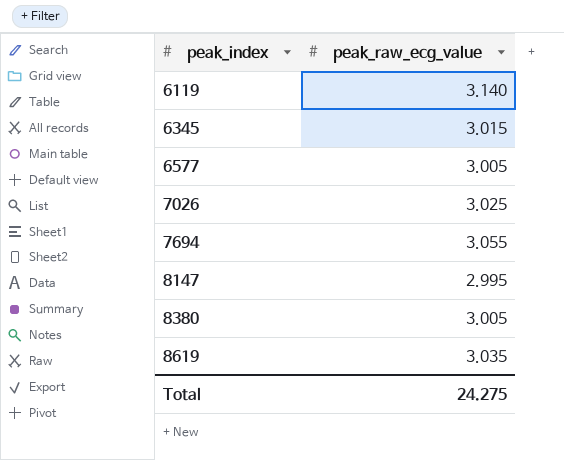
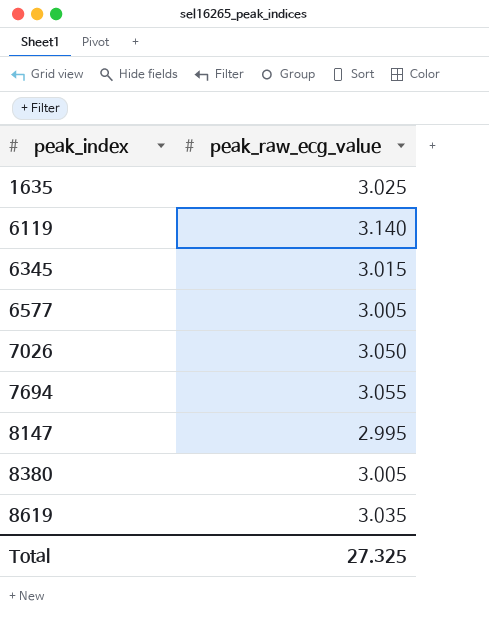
row 1635: none -> 3.025
7026 | peak_raw_ecg_value: 3.025 -> 3.050
Total | peak_raw_ecg_value: 24.275 -> 27.325

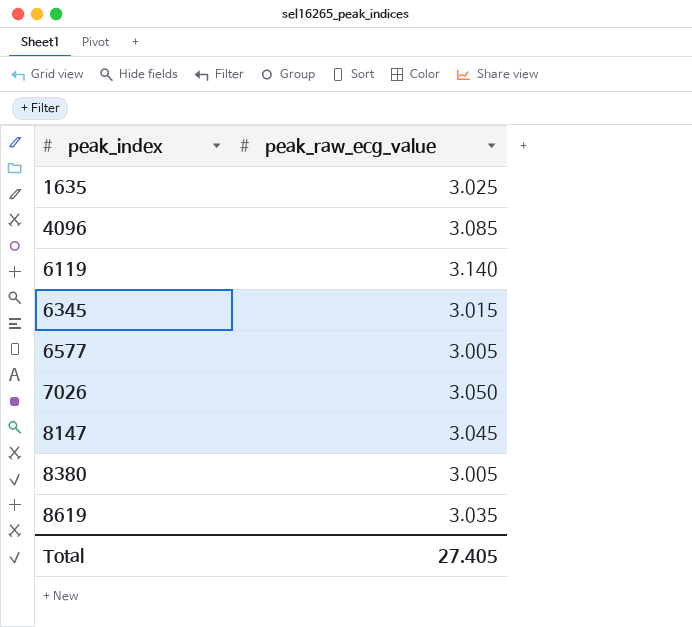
row 7694: 3.055 -> none
row 4096: none -> 3.085
8147 | peak_raw_ecg_value: 2.995 -> 3.045
Total | peak_raw_ecg_value: 27.325 -> 27.405

